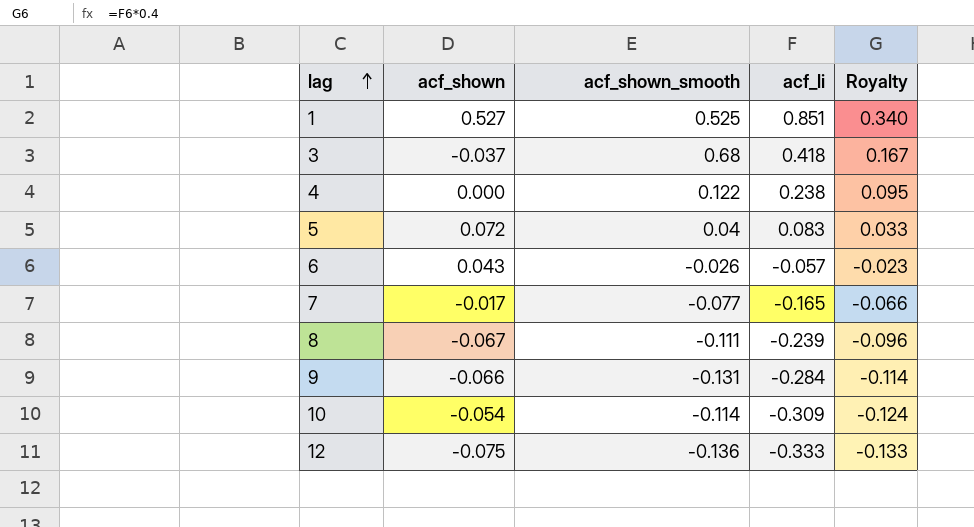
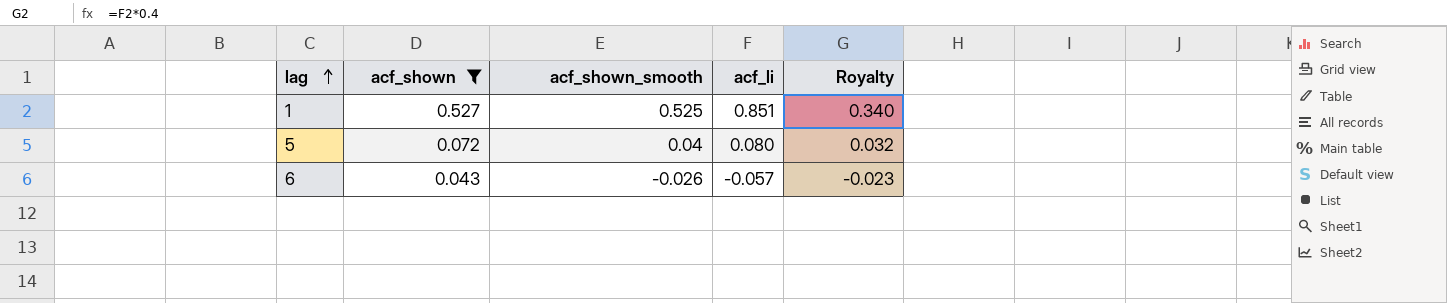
filter: none -> acf_shown >= 0.043
5 | acf_li: 0.083 -> 0.080
5 | Royalty: 0.033 -> 0.032

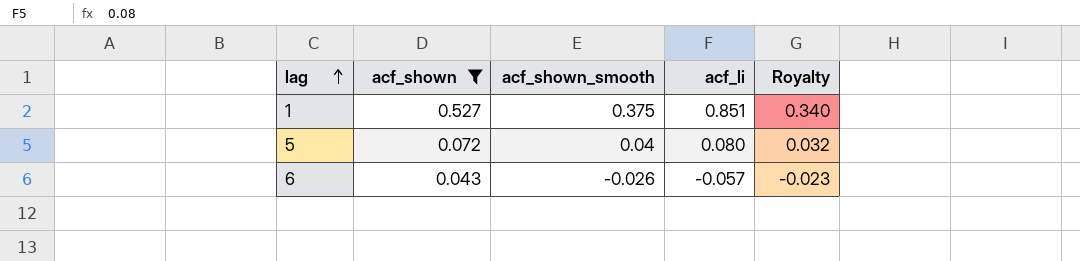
1 | acf_shown_smooth: 0.525 -> 0.375

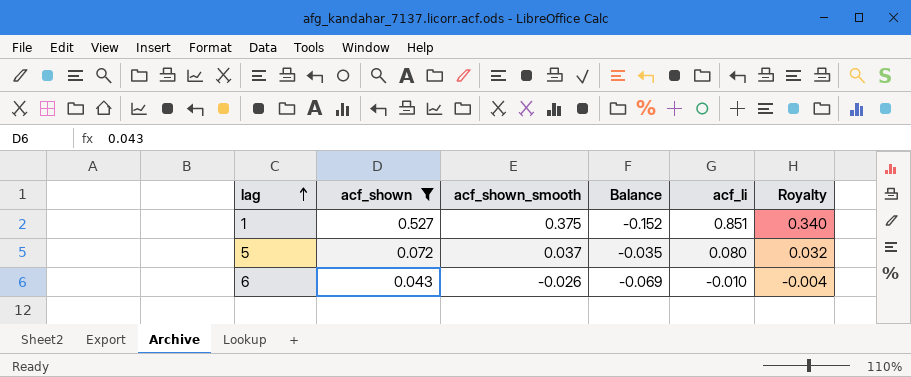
column Balance | formula: none -> [acf_shown_smooth] - [acf_shown]
5 | acf_shown_smooth: 0.04 -> 0.037
6 | acf_li: -0.057 -> -0.010
6 | Royalty: -0.023 -> -0.004

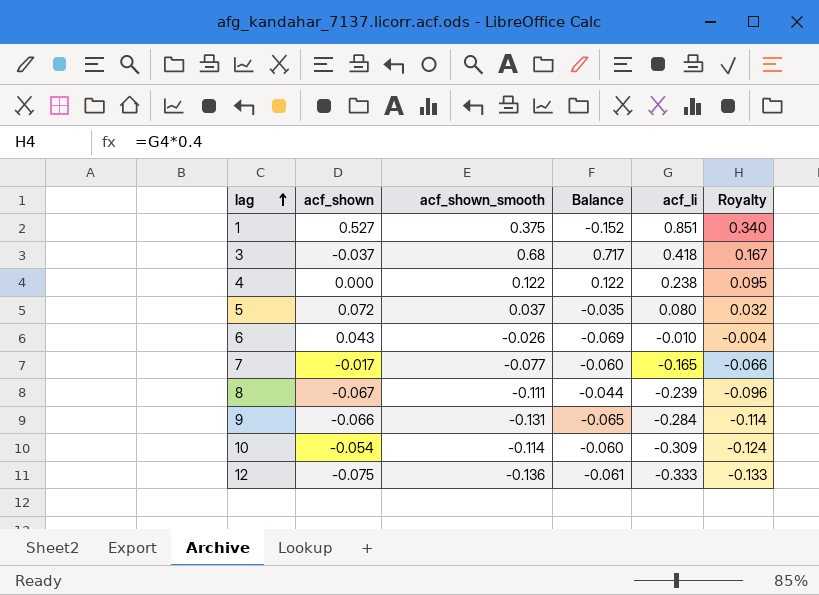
filter: acf_shown >= 0.043 -> none

